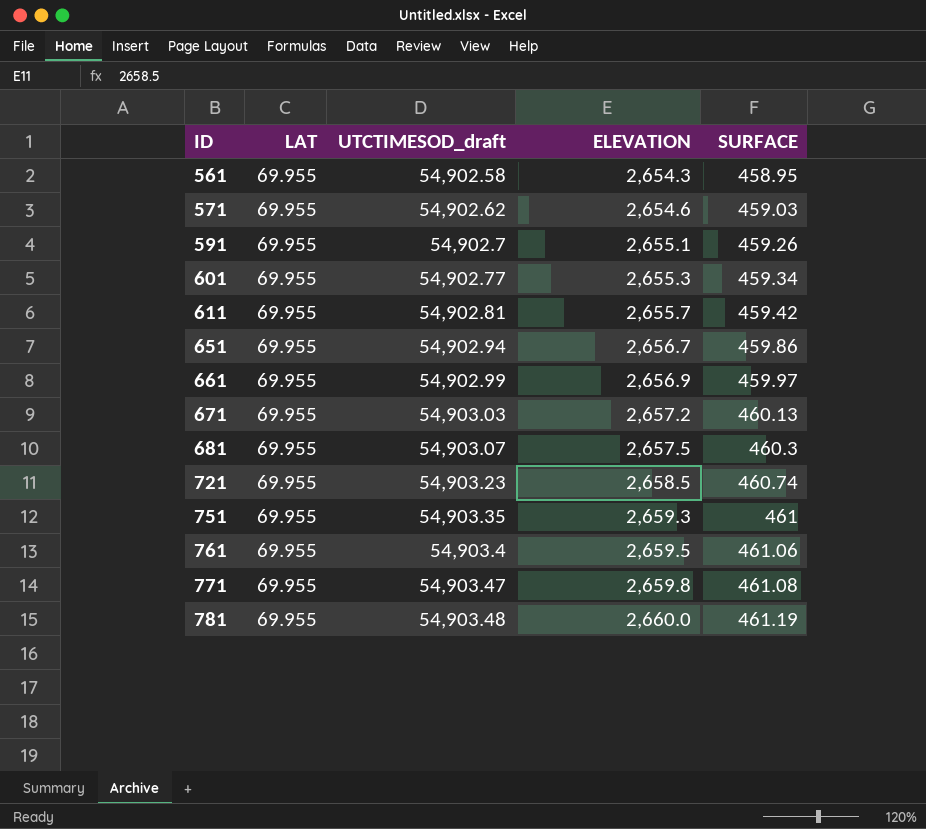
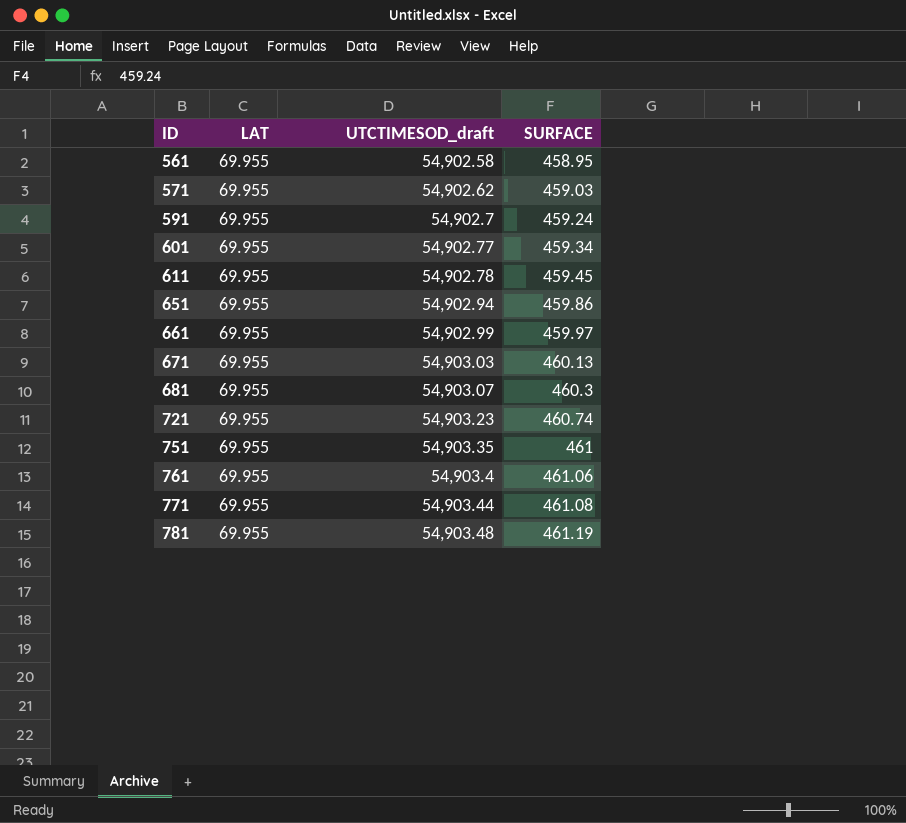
column ELEVATION | position: 4 -> none
591 | SURFACE: 459.26 -> 459.24
611 | UTCTIMESOD_draft: 54,902.81 -> 54,902.78
611 | SURFACE: 459.42 -> 459.45
771 | UTCTIMESOD_draft: 54,903.47 -> 54,903.44

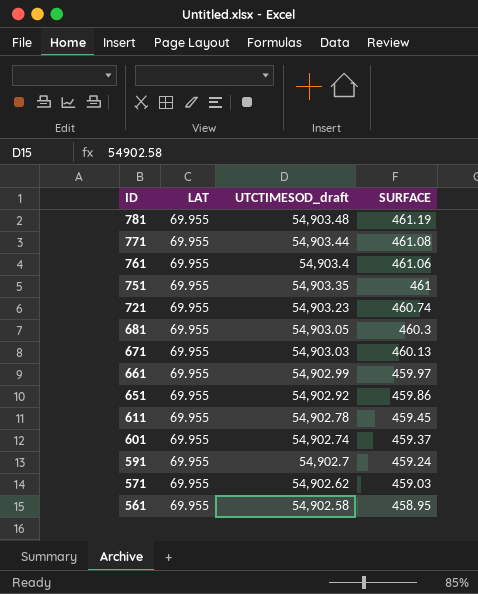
row order: ID ascending -> ID descending
681 | UTCTIMESOD_draft: 54,903.07 -> 54,903.05
651 | UTCTIMESOD_draft: 54,902.94 -> 54,902.92
601 | UTCTIMESOD_draft: 54,902.77 -> 54,902.74
601 | SURFACE: 459.34 -> 459.37

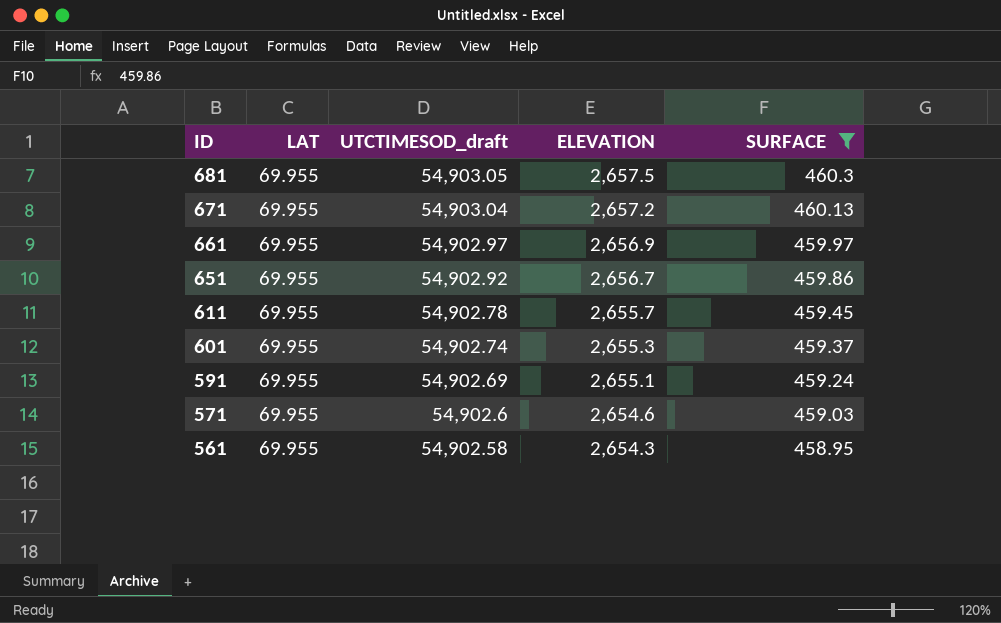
filter: none -> SURFACE <= 460.3
column ELEVATION | position: none -> 4
671 | UTCTIMESOD_draft: 54,903.03 -> 54,903.04
661 | UTCTIMESOD_draft: 54,902.99 -> 54,902.97
591 | UTCTIMESOD_draft: 54,902.7 -> 54,902.69
571 | UTCTIMESOD_draft: 54,902.62 -> 54,902.6

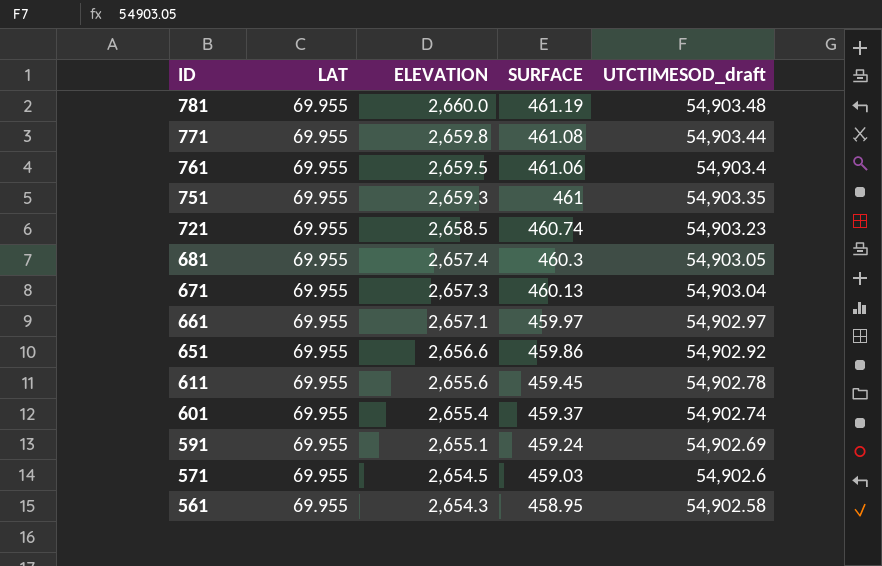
filter: SURFACE <= 460.3 -> none
column UTCTIMESOD_draft | position: 3 -> 5
681 | ELEVATION: 2,657.5 -> 2,657.4
671 | ELEVATION: 2,657.2 -> 2,657.3
661 | ELEVATION: 2,656.9 -> 2,657.1
651 | ELEVATION: 2,656.7 -> 2,656.6
611 | ELEVATION: 2,655.7 -> 2,655.6
601 | ELEVATION: 2,655.3 -> 2,655.4
571 | ELEVATION: 2,654.6 -> 2,654.5

